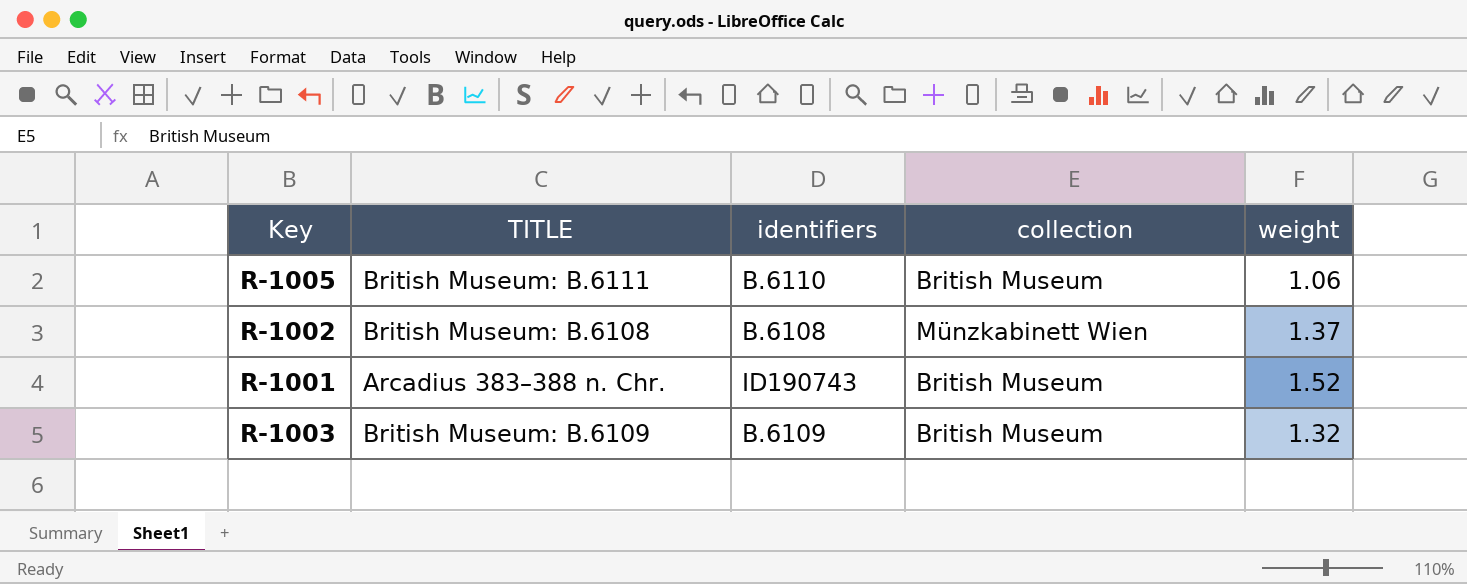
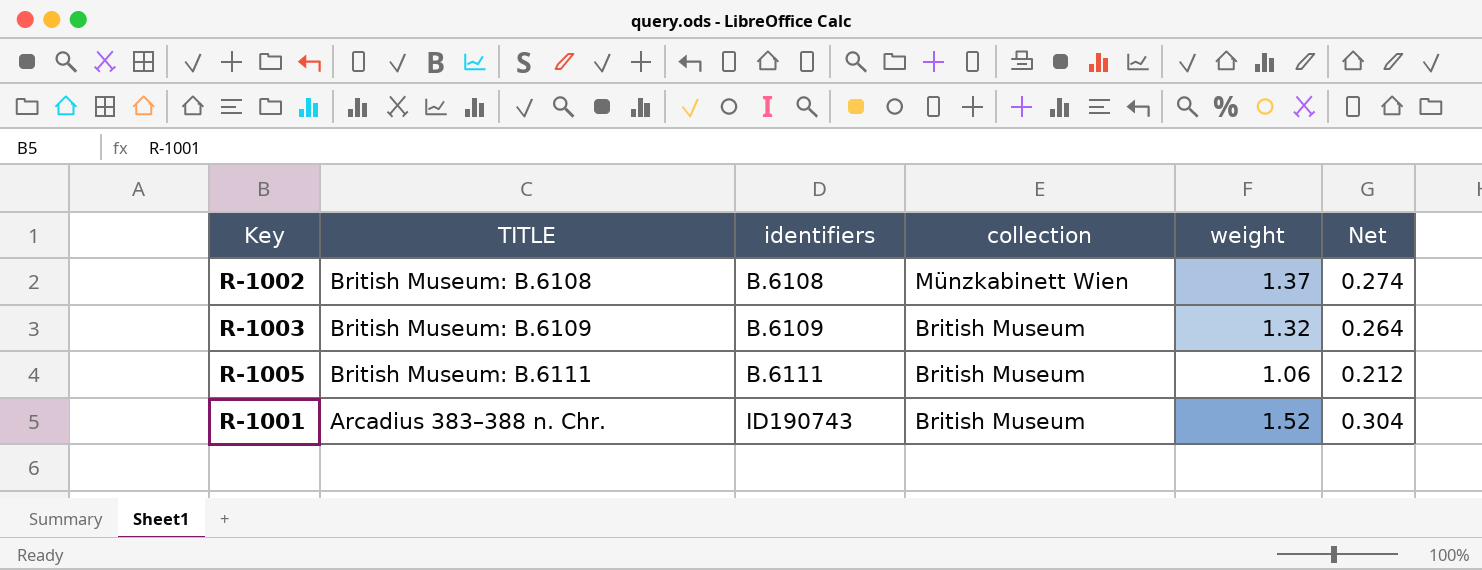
row order: none -> identifiers ascending
column Net | formula: none -> [weight] * 0.2
R-1005 | identifiers: B.6110 -> B.6111

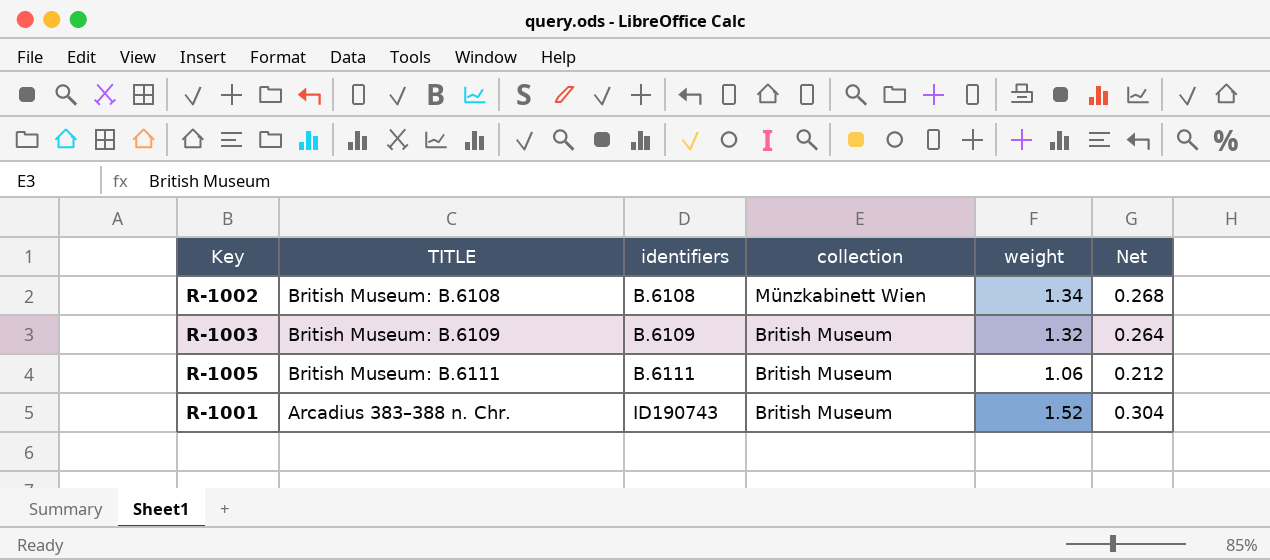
R-1002 | weight: 1.37 -> 1.34
R-1002 | Net: 0.274 -> 0.268

